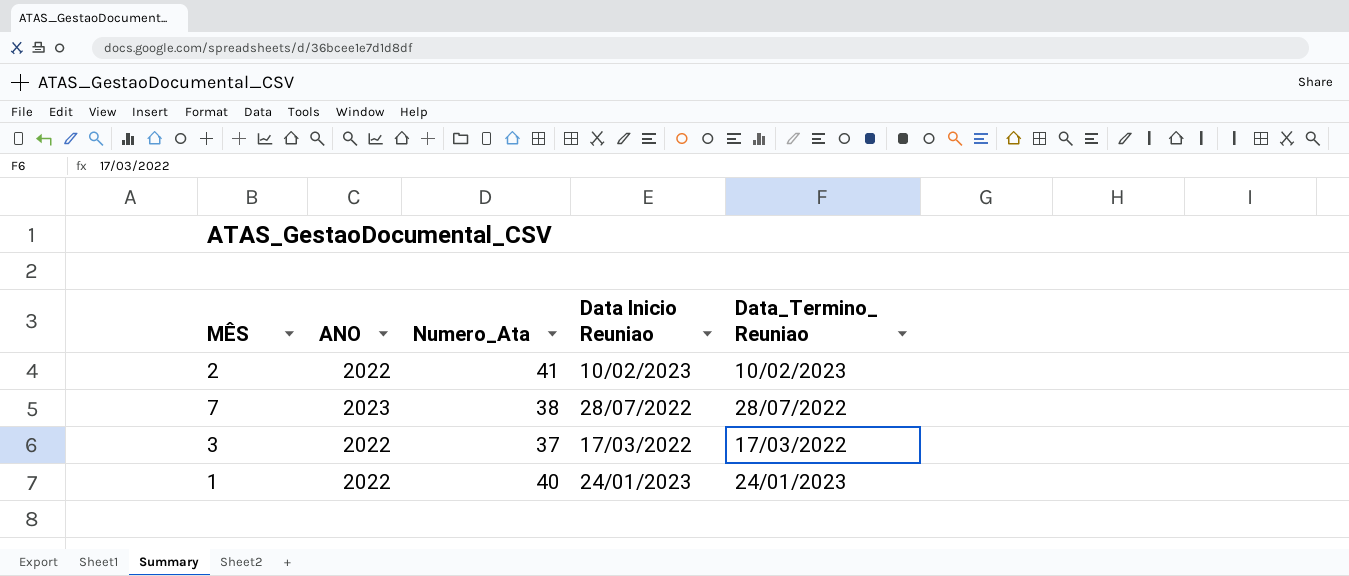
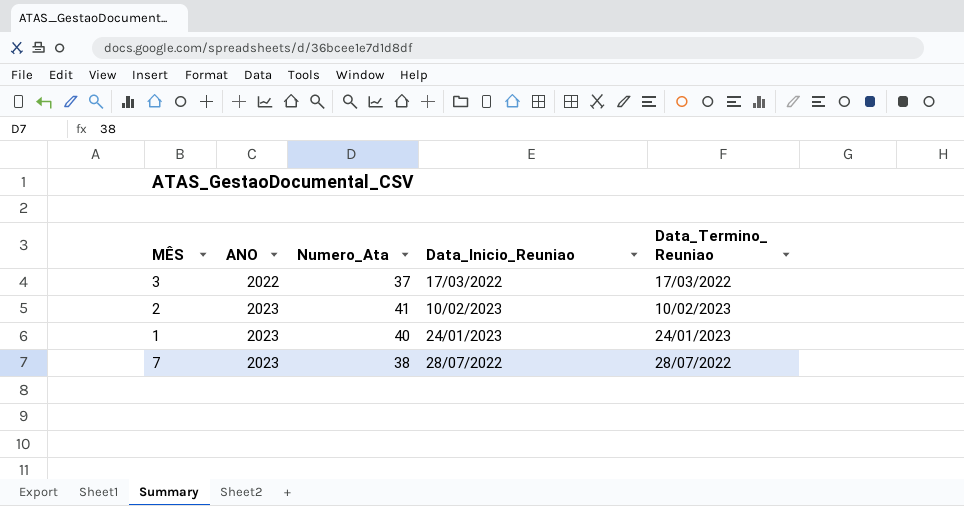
row order: none -> ANO ascending
column name: Data Inicio Reuniao -> Data_Inicio_Reuniao
2 | ANO: 2022 -> 2023
1 | ANO: 2022 -> 2023

